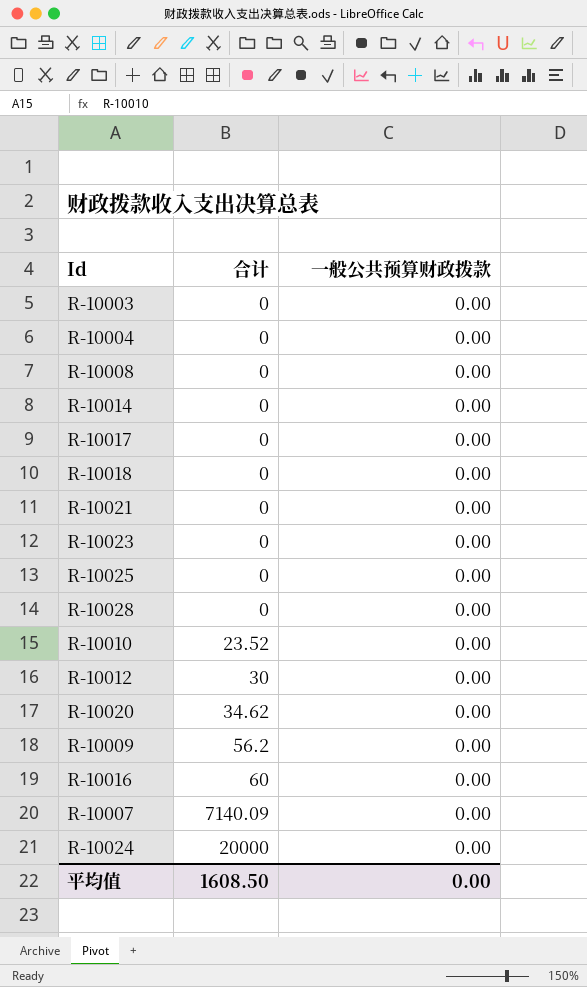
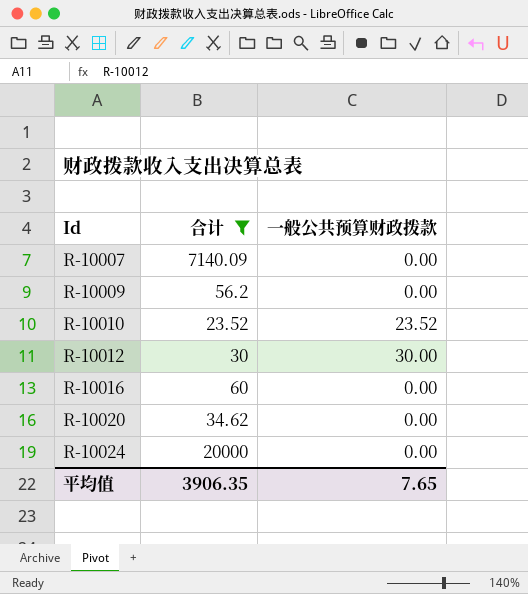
filter: none -> 合计 != 0
row order: 合计 ascending -> Id ascending
R-10010 | 一般公共预算财政拨款: 0.00 -> 23.52
R-10012 | 一般公共预算财政拨款: 0.00 -> 30.00
平均值 | 合计: 1608.50 -> 3906.35
平均值 | 一般公共预算财政拨款: 0.00 -> 7.65

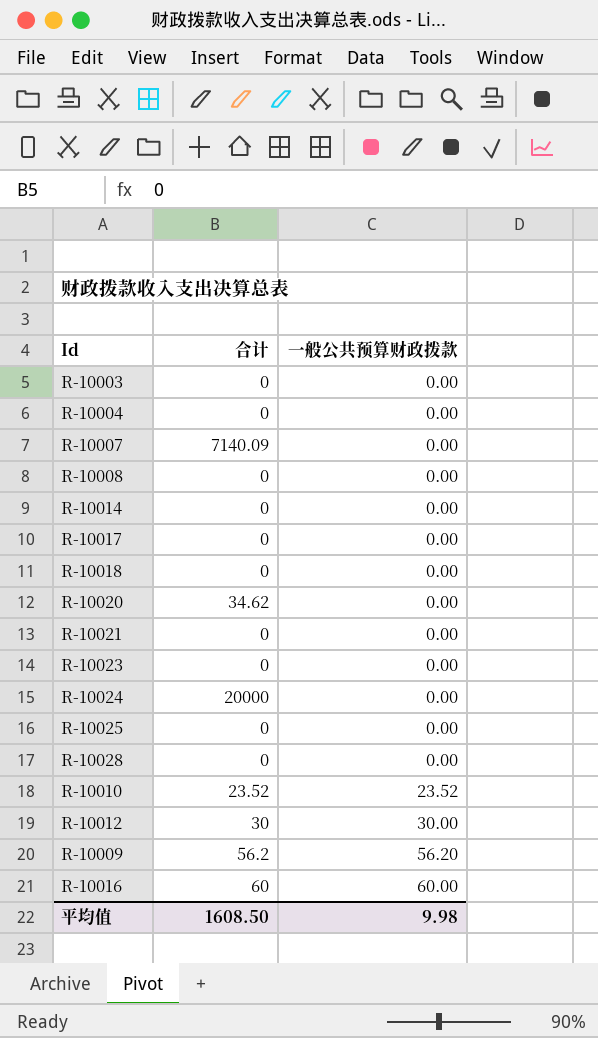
filter: 合计 != 0 -> none
row order: Id ascending -> 一般公共预算财政拨款 ascending
R-10009 | 一般公共预算财政拨款: 0.00 -> 56.20
R-10016 | 一般公共预算财政拨款: 0.00 -> 60.00
平均值 | 合计: 3906.35 -> 1608.50
平均值 | 一般公共预算财政拨款: 7.65 -> 9.98

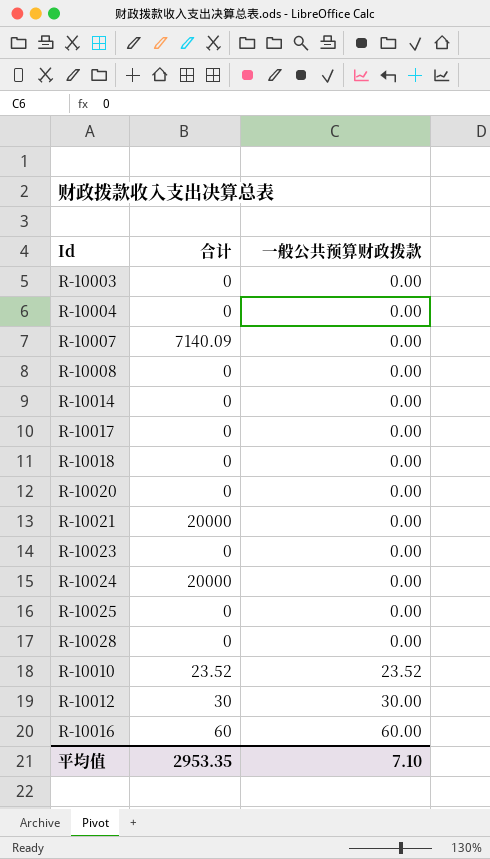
row R-10009: 56.2 | 56.20 -> none
R-10020 | 合计: 34.62 -> 0
R-10021 | 合计: 0 -> 20000
平均值 | 合计: 1608.50 -> 2953.35
平均值 | 一般公共预算财政拨款: 9.98 -> 7.10

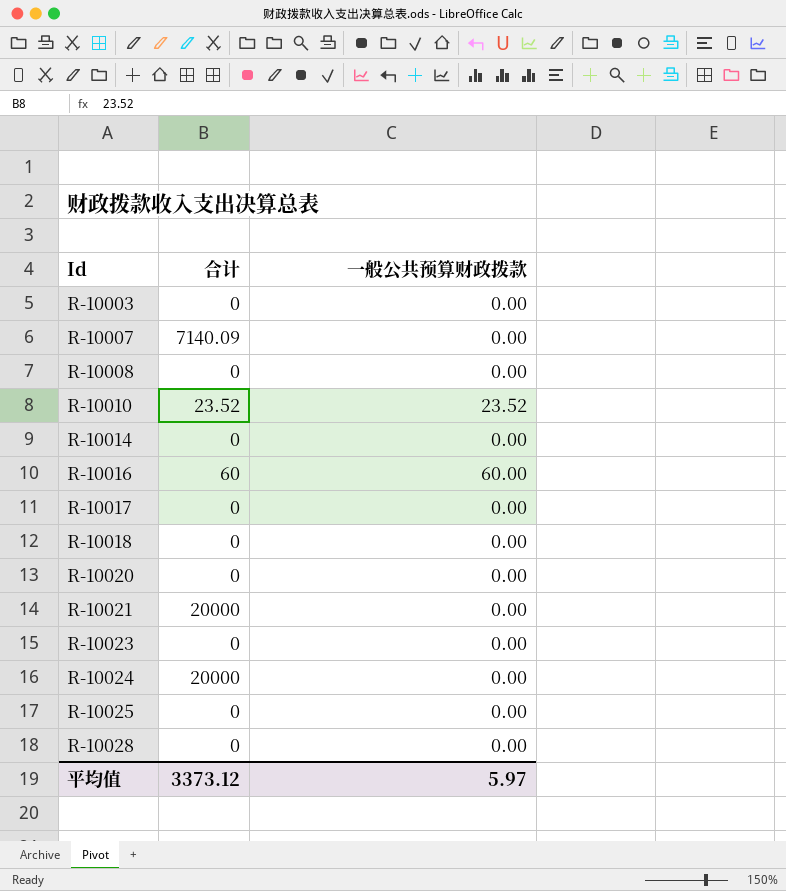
row order: 一般公共预算财政拨款 ascending -> Id ascending
row R-10004: 0 | 0.00 -> none
row R-10012: 30 | 30.00 -> none
平均值 | 合计: 2953.35 -> 3373.12
平均值 | 一般公共预算财政拨款: 7.10 -> 5.97

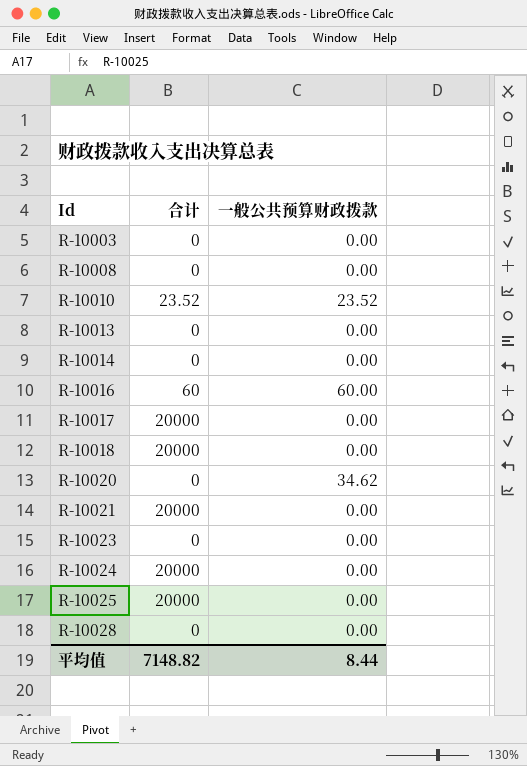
row R-10007: 7140.09 | 0.00 -> none
row R-10013: none -> 0 | 0.00
R-10017 | 合计: 0 -> 20000
R-10018 | 合计: 0 -> 20000
R-10020 | 一般公共预算财政拨款: 0.00 -> 34.62
R-10025 | 合计: 0 -> 20000
平均值 | 合计: 3373.12 -> 7148.82
平均值 | 一般公共预算财政拨款: 5.97 -> 8.44

